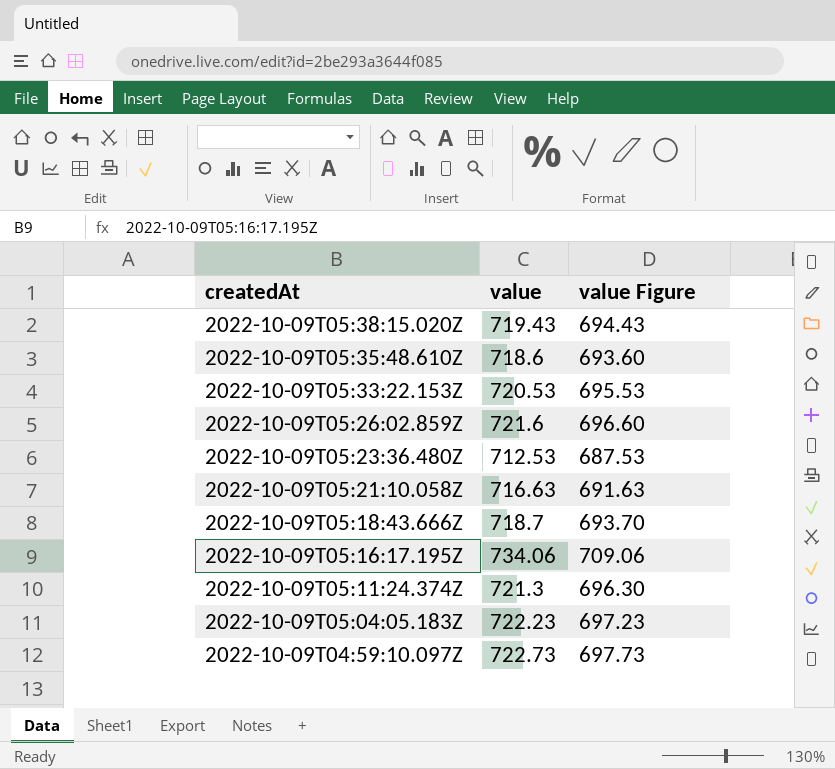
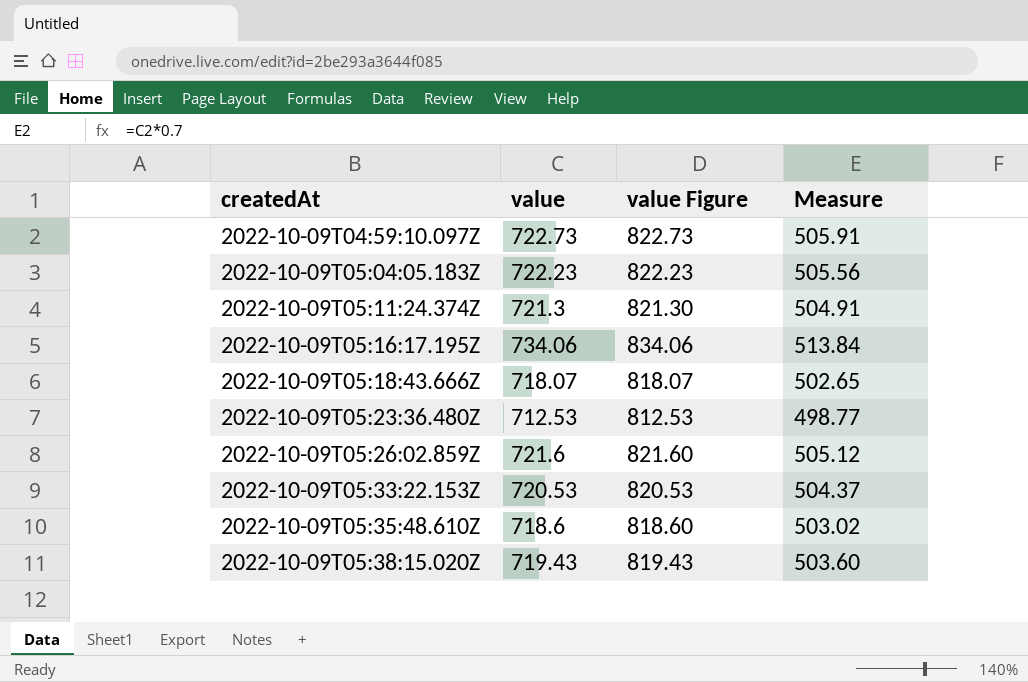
row order: createdAt descending -> createdAt ascending
column value Figure | formula: [value] - 25 -> [value] + 100
column Measure | formula: none -> [value] * 0.7
row 2022-10-09T05:21:10.058Z: 716.63 | 691.63 -> none
2022-10-09T05:18:43.666Z | value: 718.7 -> 718.07

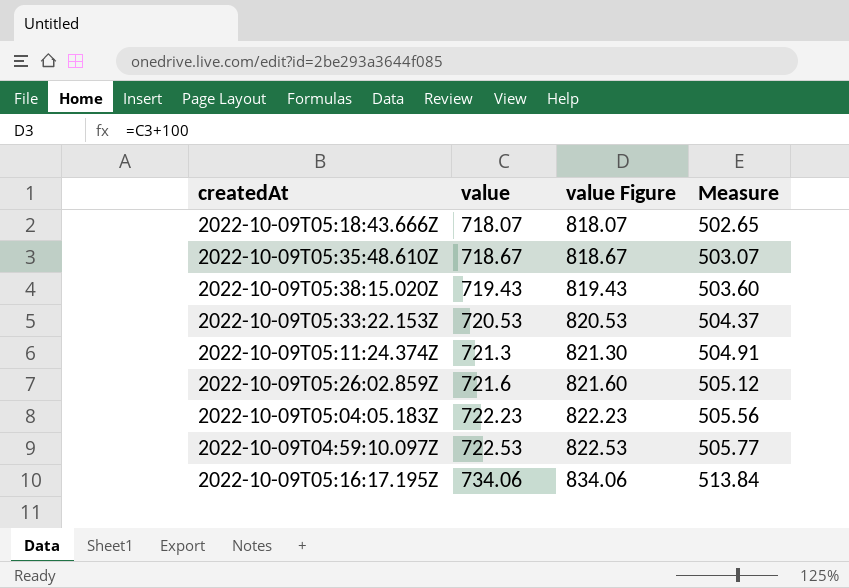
row order: createdAt ascending -> value ascending
row 2022-10-09T05:23:36.480Z: 712.53 | 812.53 | 498.77 -> none
2022-10-09T05:35:48.610Z | value: 718.6 -> 718.67
2022-10-09T05:35:48.610Z | value Figure: 818.60 -> 818.67
2022-10-09T05:35:48.610Z | Measure: 503.02 -> 503.07
2022-10-09T04:59:10.097Z | value: 722.73 -> 722.53
2022-10-09T04:59:10.097Z | value Figure: 822.73 -> 822.53
2022-10-09T04:59:10.097Z | Measure: 505.91 -> 505.77

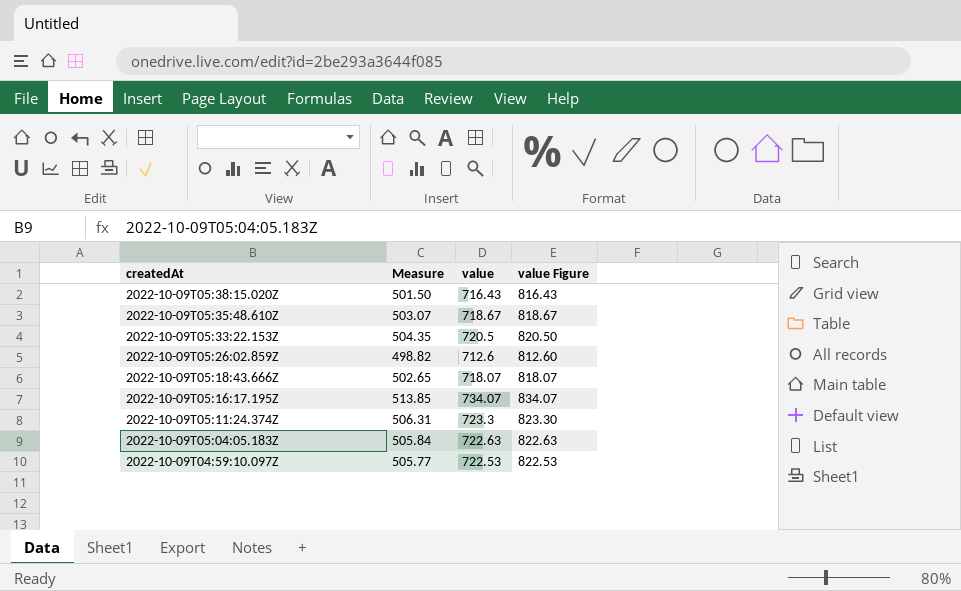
row order: value ascending -> createdAt descending
column Measure | position: 4 -> 2
2022-10-09T05:38:15.020Z | Measure: 503.60 -> 501.50
2022-10-09T05:38:15.020Z | value: 719.43 -> 716.43
2022-10-09T05:38:15.020Z | value Figure: 819.43 -> 816.43
2022-10-09T05:33:22.153Z | Measure: 504.37 -> 504.35
2022-10-09T05:33:22.153Z | value: 720.53 -> 720.5
2022-10-09T05:33:22.153Z | value Figure: 820.53 -> 820.50
2022-10-09T05:26:02.859Z | Measure: 505.12 -> 498.82
2022-10-09T05:26:02.859Z | value: 721.6 -> 712.6
2022-10-09T05:26:02.859Z | value Figure: 821.60 -> 812.60
2022-10-09T05:16:17.195Z | Measure: 513.84 -> 513.85
2022-10-09T05:16:17.195Z | value: 734.06 -> 734.07
2022-10-09T05:16:17.195Z | value Figure: 834.06 -> 834.07
2022-10-09T05:11:24.374Z | Measure: 504.91 -> 506.31
2022-10-09T05:11:24.374Z | value: 721.3 -> 723.3
2022-10-09T05:11:24.374Z | value Figure: 821.30 -> 823.30
2022-10-09T05:04:05.183Z | Measure: 505.56 -> 505.84
2022-10-09T05:04:05.183Z | value: 722.23 -> 722.63
2022-10-09T05:04:05.183Z | value Figure: 822.23 -> 822.63

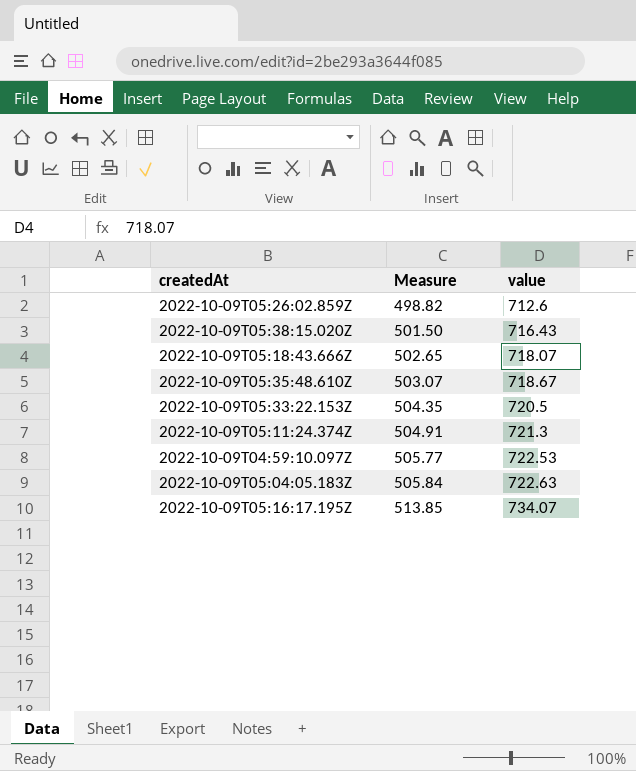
row order: createdAt descending -> Measure ascending
column value Figure | formula: [value] + 100 -> none
2022-10-09T05:11:24.374Z | Measure: 506.31 -> 504.91
2022-10-09T05:11:24.374Z | value: 723.3 -> 721.3

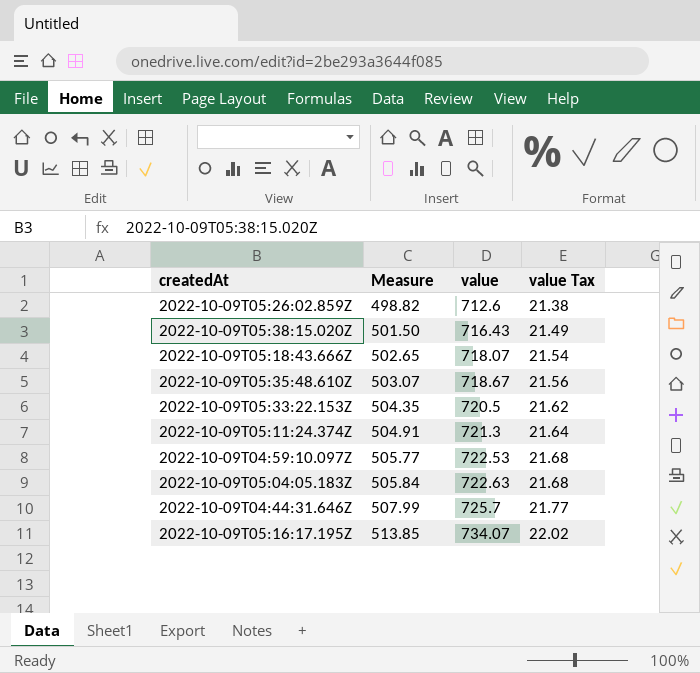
column value Tax | formula: none -> [value] * 0.03
row 2022-10-09T04:44:31.646Z: none -> 507.99 | 725.7 | 21.77

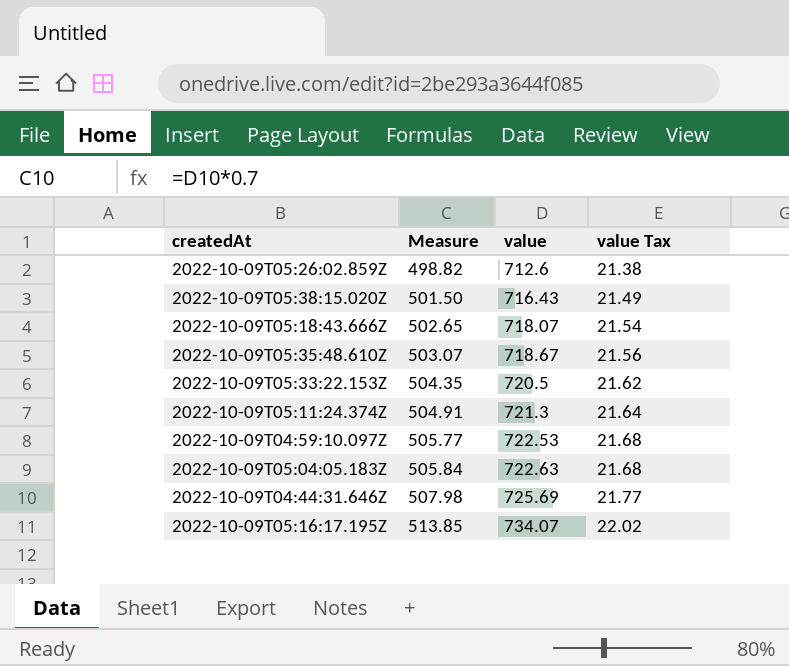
2022-10-09T04:44:31.646Z | Measure: 507.99 -> 507.98
2022-10-09T04:44:31.646Z | value: 725.7 -> 725.69

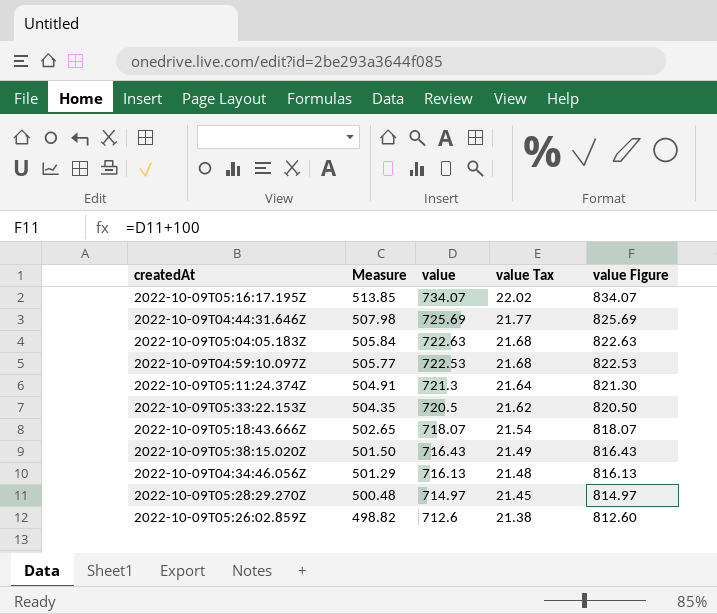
row order: Measure ascending -> Measure descending
column value Figure | formula: none -> [value] + 100
row 2022-10-09T05:35:48.610Z: 503.07 | 718.67 | 21.56 -> none
row 2022-10-09T04:34:46.056Z: none -> 501.29 | 716.13 | 21.48 | 816.13
row 2022-10-09T05:28:29.270Z: none -> 500.48 | 714.97 | 21.45 | 814.97

